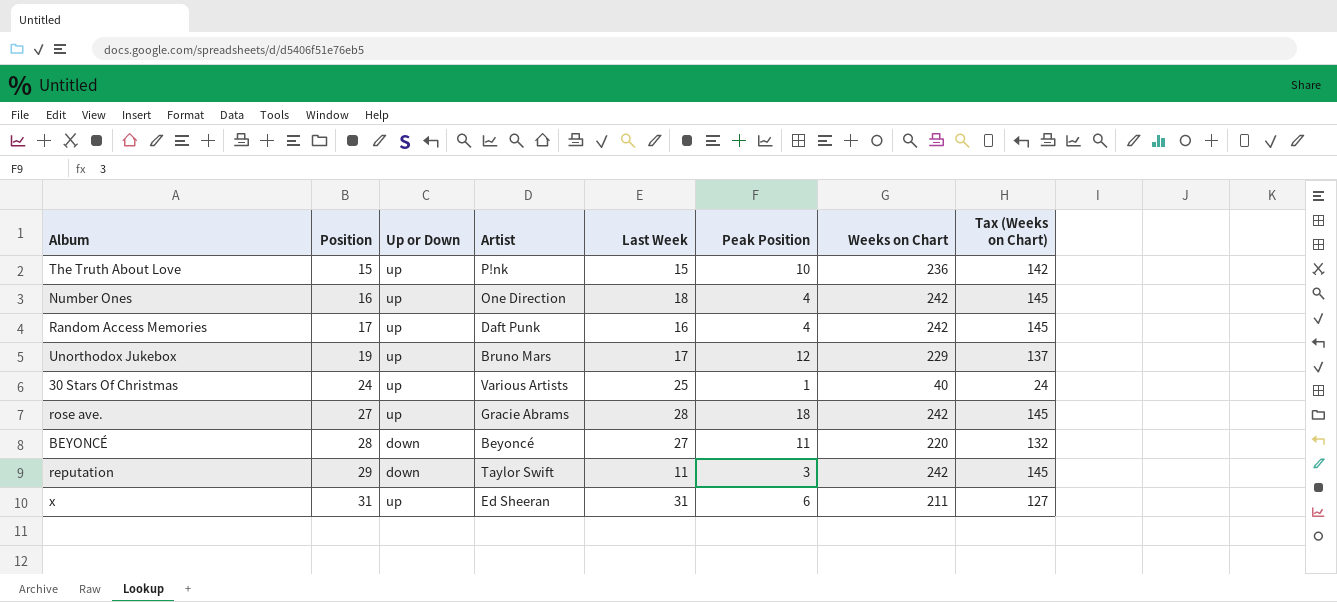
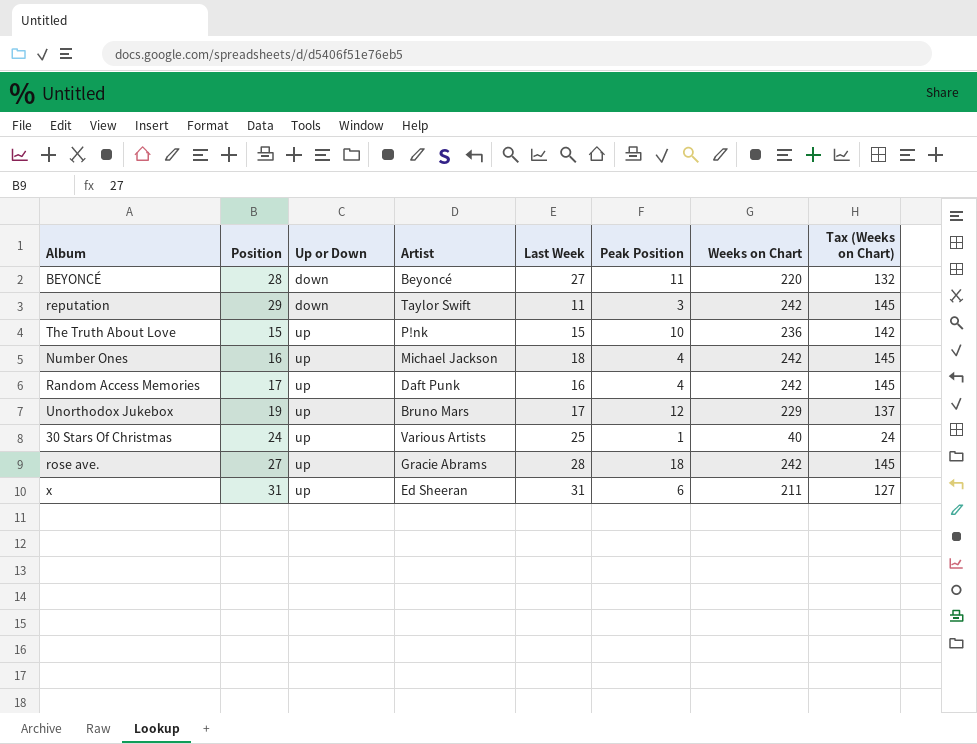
row order: Position ascending -> Up or Down ascending
Number Ones | Artist: One Direction -> Michael Jackson

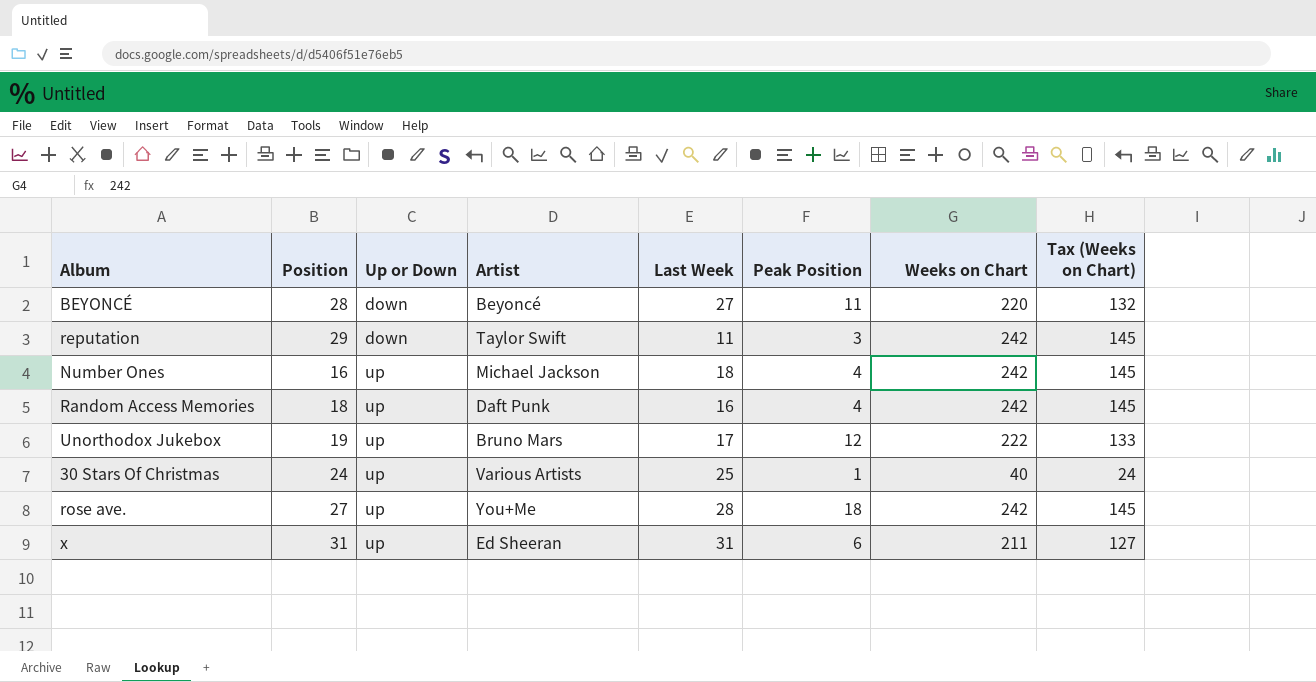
row The Truth About Love: 15 | up | P!nk | 15 | 10 | 236 | 142 -> none
Random Access Memories | Position: 17 -> 18
Unorthodox Jukebox | Weeks on Chart: 229 -> 222
Unorthodox Jukebox | Tax (Weeks on Chart): 137 -> 133
rose ave. | Artist: Gracie Abrams -> You+Me

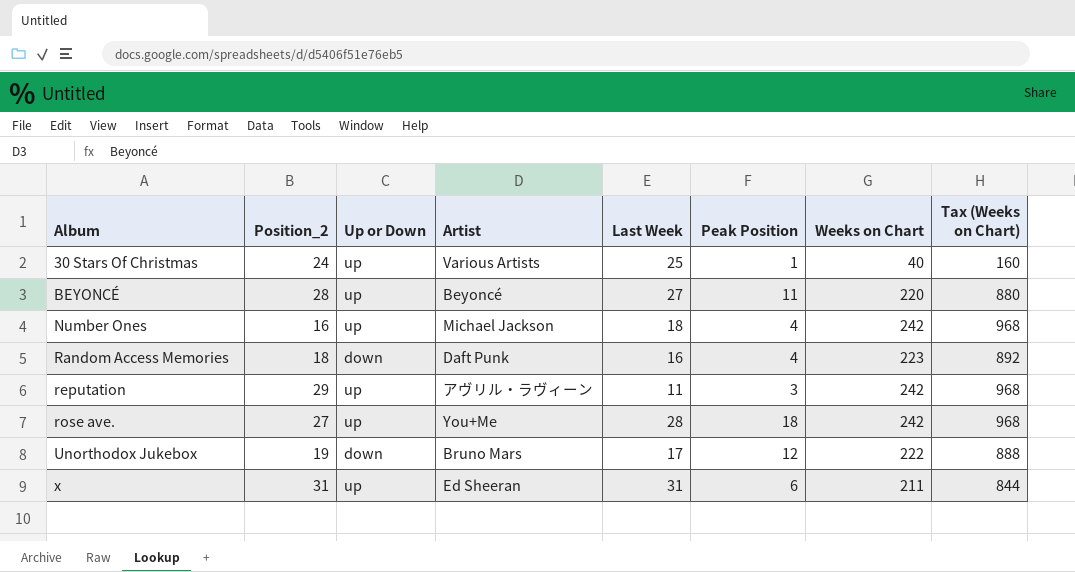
row order: Up or Down ascending -> Album ascending
column name: Position -> Position_2
column Tax (Weeks on Chart) | formula: [Weeks on Chart] * 0.6 -> [Weeks on Chart] * 4
BEYONCÉ | Up or Down: down -> up
Random Access Memories | Up or Down: up -> down
Random Access Memories | Weeks on Chart: 242 -> 223
reputation | Up or Down: down -> up
reputation | Artist: Taylor Swift -> アヴリル・ラヴィーン
Unorthodox Jukebox | Up or Down: up -> down

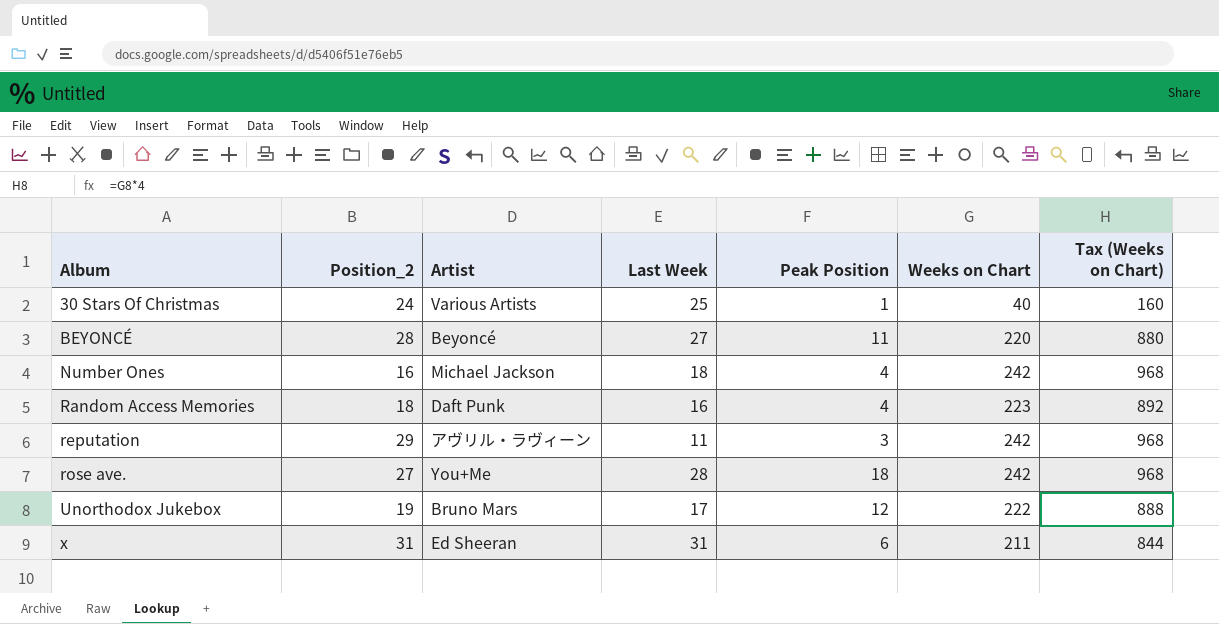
column Up or Down | position: 3 -> none

